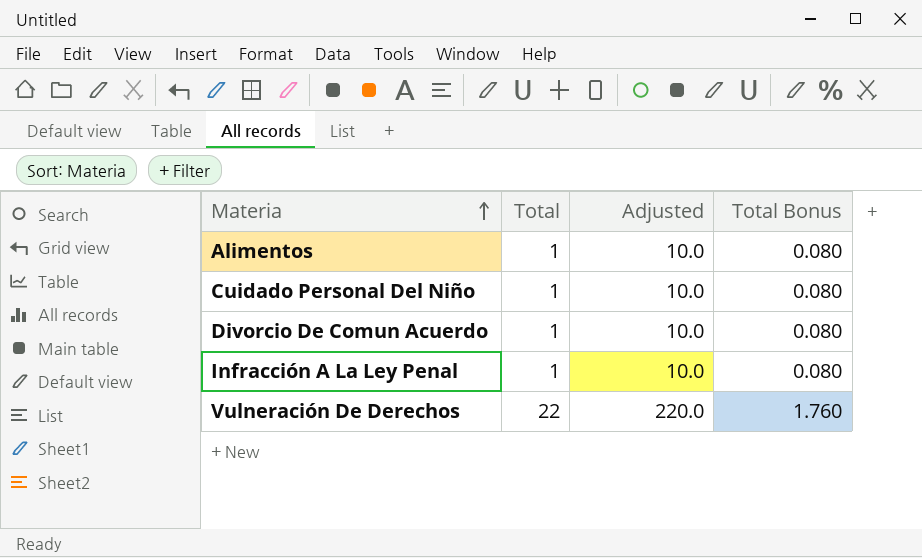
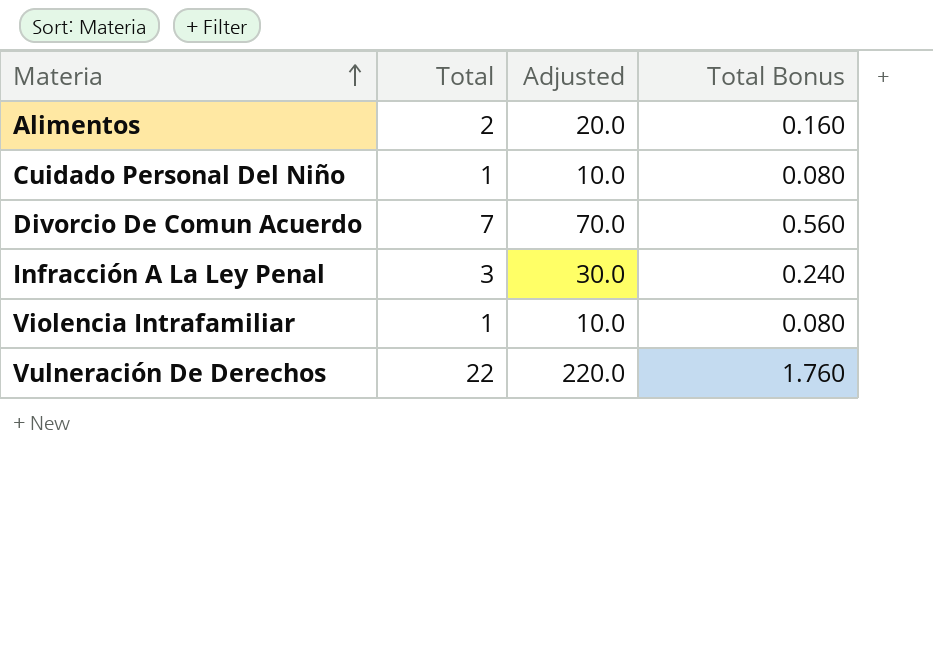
Alimentos | Total: 1 -> 2
Alimentos | Adjusted: 10.0 -> 20.0
Alimentos | Total Bonus: 0.080 -> 0.160
Divorcio De Comun Acuerdo | Total: 1 -> 7
Divorcio De Comun Acuerdo | Adjusted: 10.0 -> 70.0
Divorcio De Comun Acuerdo | Total Bonus: 0.080 -> 0.560
Infracción A La Ley Penal | Total: 1 -> 3
Infracción A La Ley Penal | Adjusted: 10.0 -> 30.0
Infracción A La Ley Penal | Total Bonus: 0.080 -> 0.240
row Violencia Intrafamiliar: none -> 1 | 10.0 | 0.080

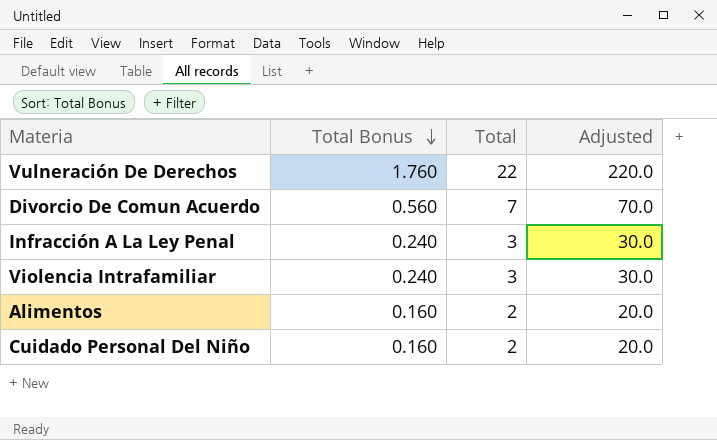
row order: Materia ascending -> Total Bonus descending
column Total Bonus | position: 4 -> 2
Violencia Intrafamiliar | Total Bonus: 0.080 -> 0.240
Violencia Intrafamiliar | Total: 1 -> 3
Violencia Intrafamiliar | Adjusted: 10.0 -> 30.0
Cuidado Personal Del Niño | Total Bonus: 0.080 -> 0.160
Cuidado Personal Del Niño | Total: 1 -> 2
Cuidado Personal Del Niño | Adjusted: 10.0 -> 20.0

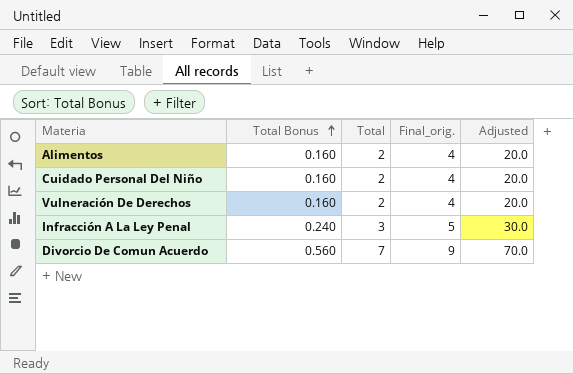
row order: Total Bonus descending -> Total Bonus ascending
column Final_orig. | formula: none -> [Total] + 2
row Violencia Intrafamiliar: 0.240 | 3 | 30.0 -> none
Vulneración De Derechos | Total Bonus: 1.760 -> 0.160
Vulneración De Derechos | Total: 22 -> 2
Vulneración De Derechos | Adjusted: 220.0 -> 20.0

